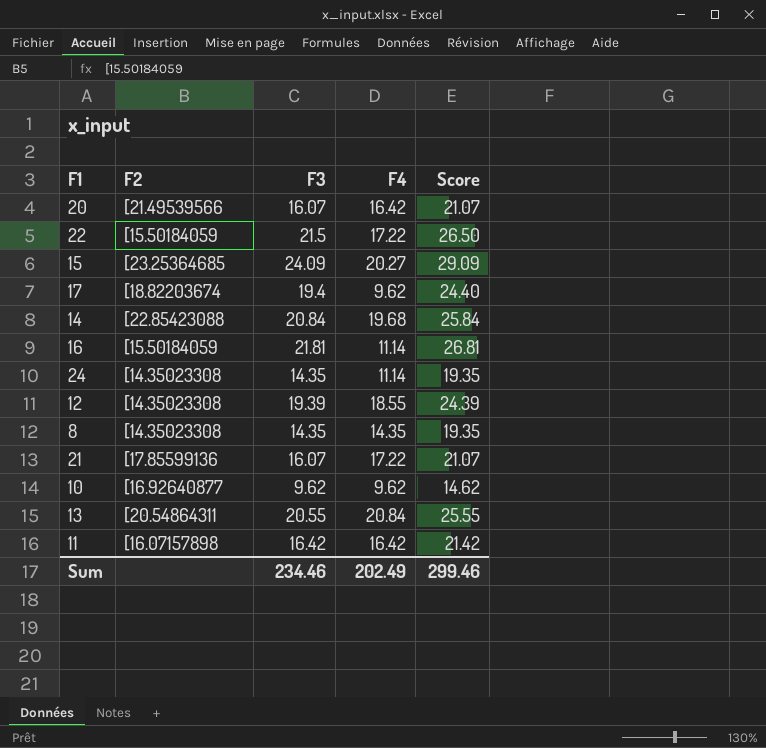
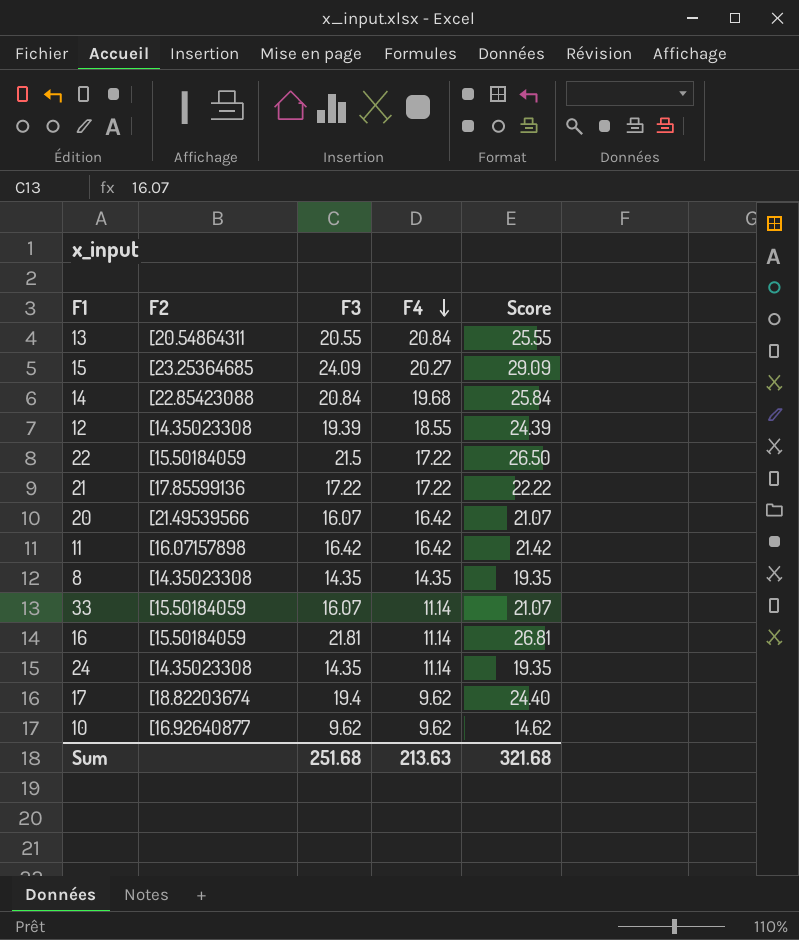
row order: none -> F4 descending
21 | F3: 16.07 -> 17.22
21 | Score: 21.07 -> 22.22
row 33: none -> [15.50184059 | 16.07 | 11.14 | 21.07
Sum | F3: 234.46 -> 251.68
Sum | F4: 202.49 -> 213.63
Sum | Score: 299.46 -> 321.68

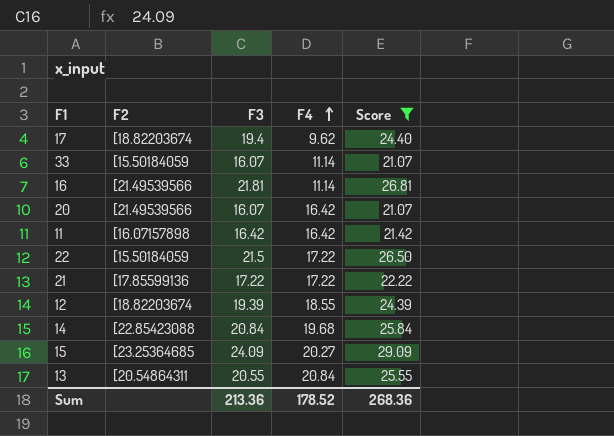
filter: none -> Score >= 21.07
row order: F4 descending -> F4 ascending
16 | F2: [15.50184059 -> [21.49539566
12 | F2: [14.35023308 -> [18.82203674
Sum | F3: 251.68 -> 213.36
Sum | F4: 213.63 -> 178.52
Sum | Score: 321.68 -> 268.36

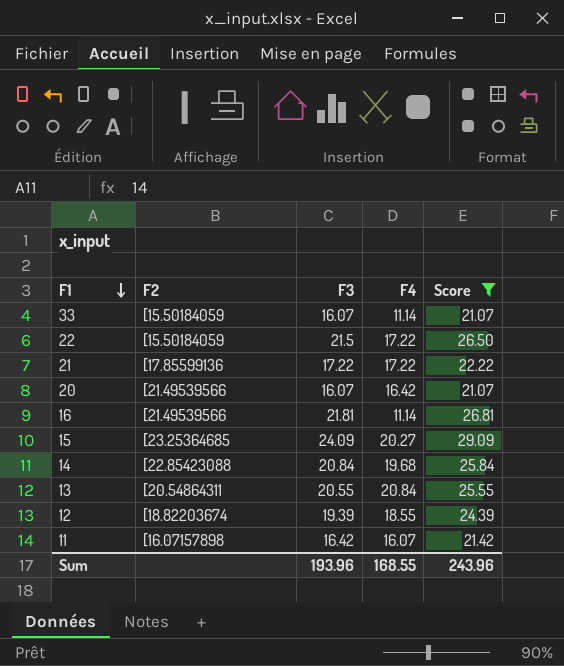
row order: F4 ascending -> F1 descending
row 17: [18.82203674 | 19.4 | 9.62 | 24.40 -> none
11 | F4: 16.42 -> 16.07
Sum | F3: 213.36 -> 193.96
Sum | F4: 178.52 -> 168.55
Sum | Score: 268.36 -> 243.96

